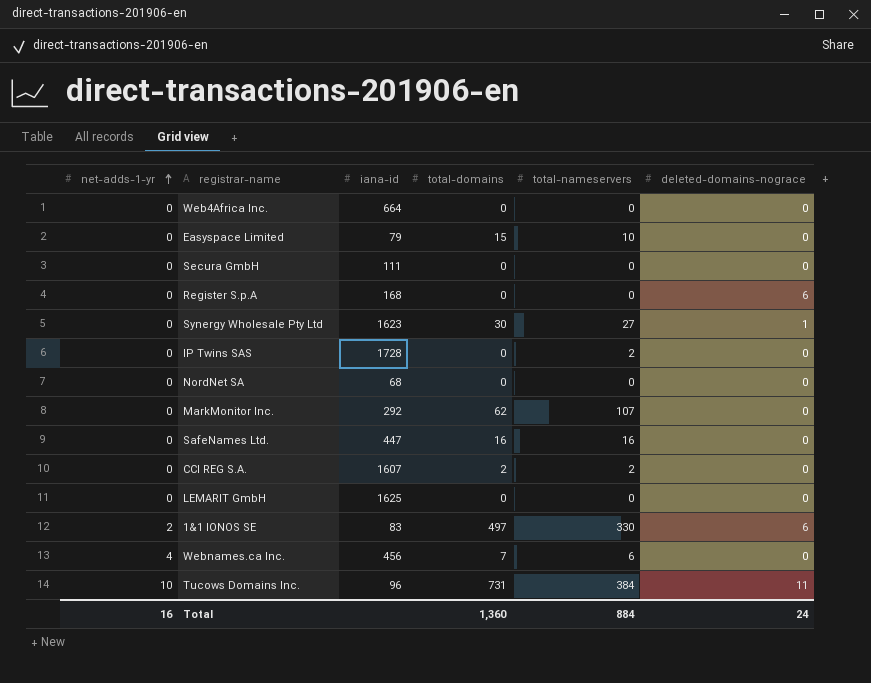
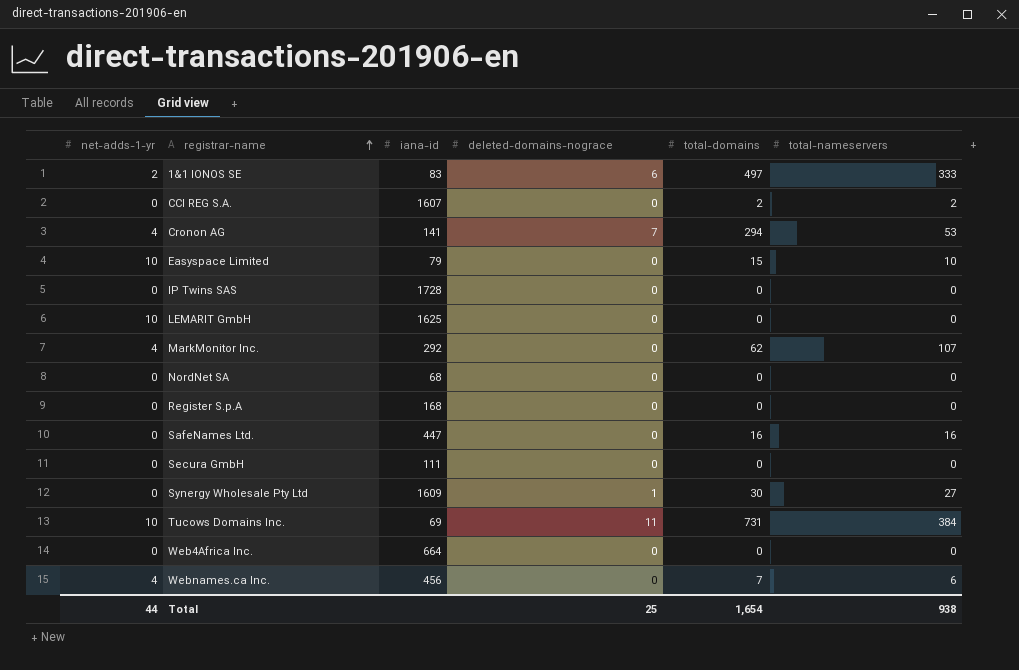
row order: net-adds-1-yr ascending -> registrar-name ascending
column deleted-domains-nograce | position: 6 -> 4
1&1 IONOS SE | total-nameservers: 330 -> 333
row Cronon AG: none -> 4 | 141 | 7 | 294 | 53
Easyspace Limited | net-adds-1-yr: 0 -> 10
IP Twins SAS | total-nameservers: 2 -> 0
LEMARIT GmbH | net-adds-1-yr: 0 -> 10
MarkMonitor Inc. | net-adds-1-yr: 0 -> 4
Register S.p.A | deleted-domains-nograce: 6 -> 0
Synergy Wholesale Pty Ltd | iana-id: 1623 -> 1609
Tucows Domains Inc. | iana-id: 96 -> 69
Total | net-adds-1-yr: 16 -> 44
Total | deleted-domains-nograce: 24 -> 25
Total | total-domains: 1,360 -> 1,654
Total | total-nameservers: 884 -> 938

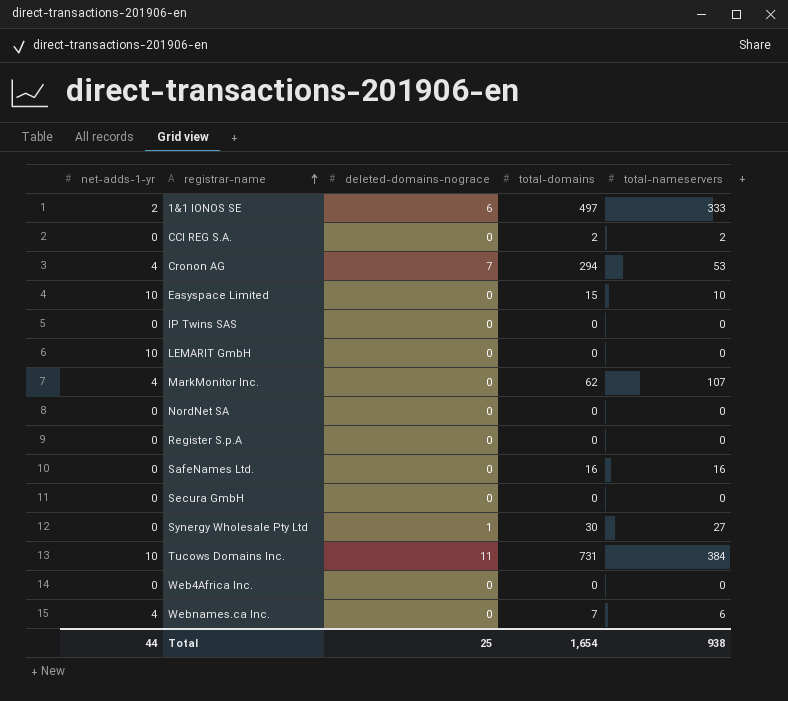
column iana-id | position: 3 -> none

